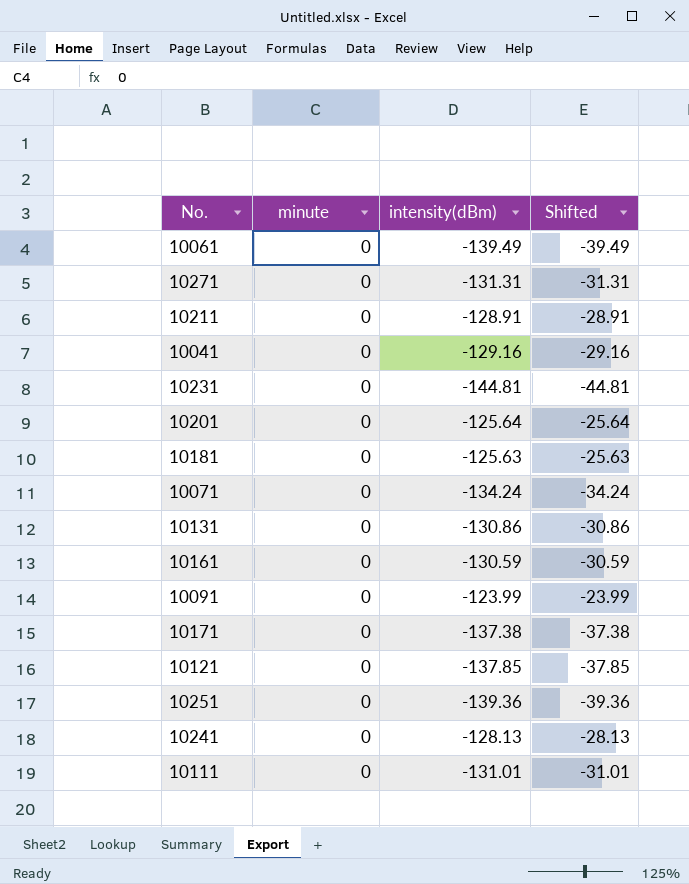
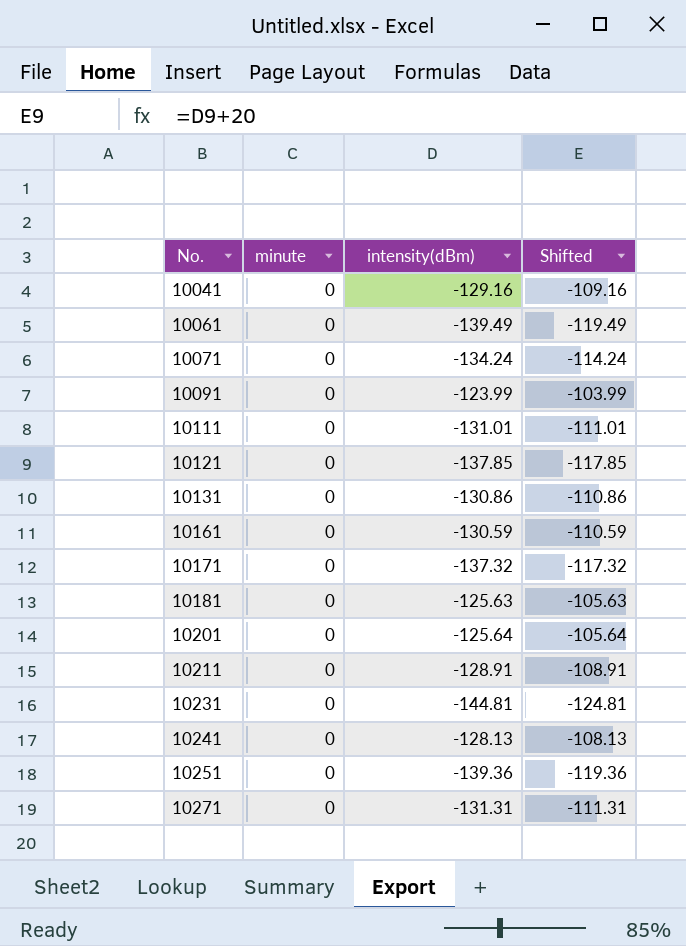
row order: none -> No. ascending
column Shifted | formula: [intensity(dBm)] + 100 -> [intensity(dBm)] + 20
10171 | intensity(dBm): -137.38 -> -137.32

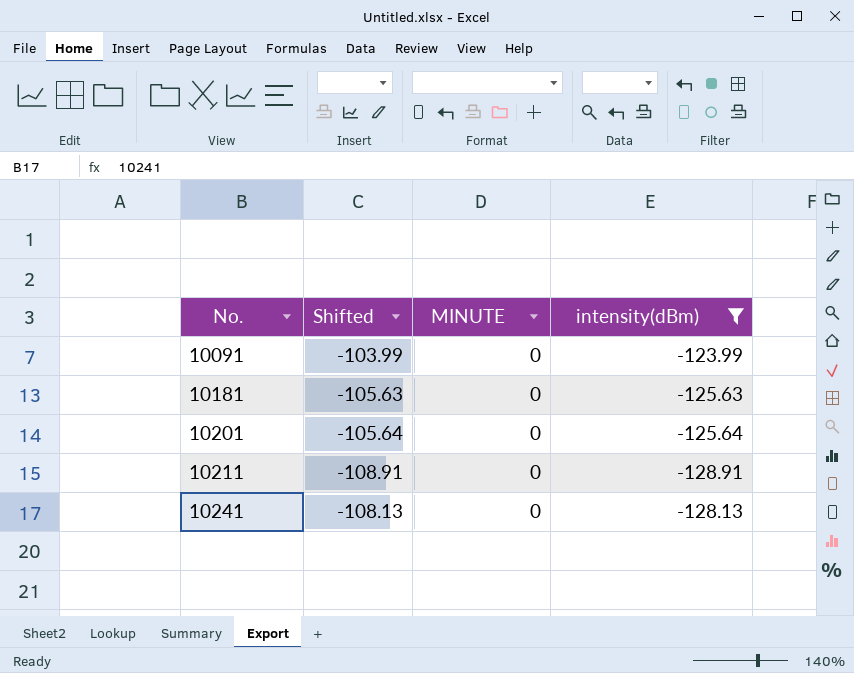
filter: none -> intensity(dBm) >= -128.91
column Shifted | position: 4 -> 2
column name: minute -> MINUTE

